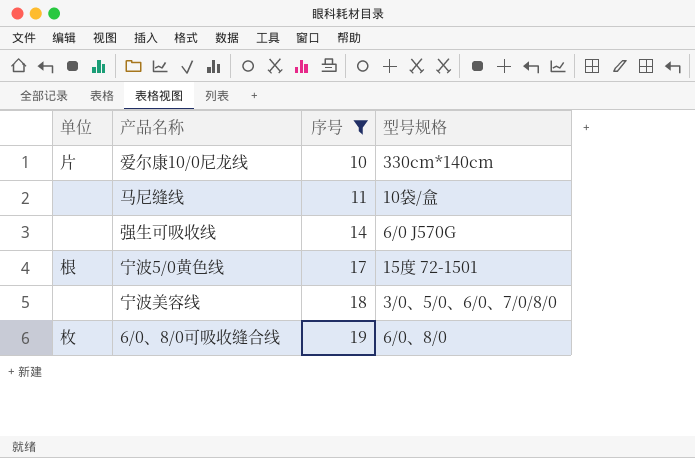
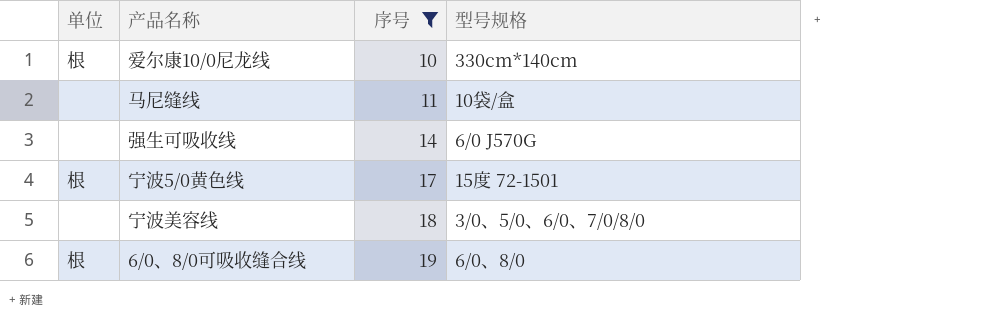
爱尔康10/0尼龙线 | 单位: 片 -> 根
6/0、8/0可吸收缝合线 | 单位: 枚 -> 根

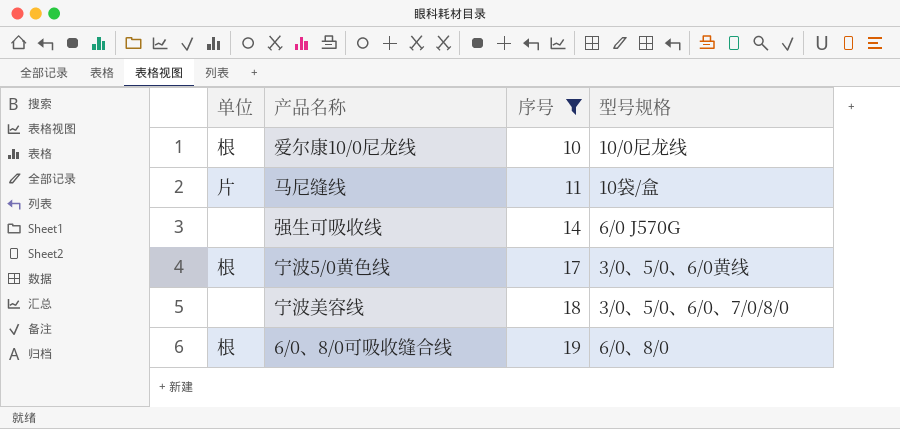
爱尔康10/0尼龙线 | 型号规格: 330cm*140cm -> 10/0尼龙线
马尼缝线 | 单位: none -> 片
宁波5/0黄色线 | 型号规格: 15度 72-1501 -> 3/0、5/0、6/0黄线

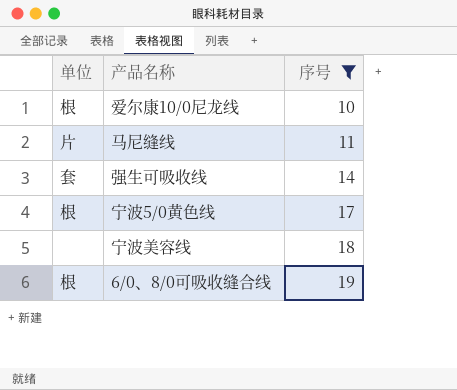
column 型号规格 | position: 4 -> none
强生可吸收线 | 单位: none -> 套

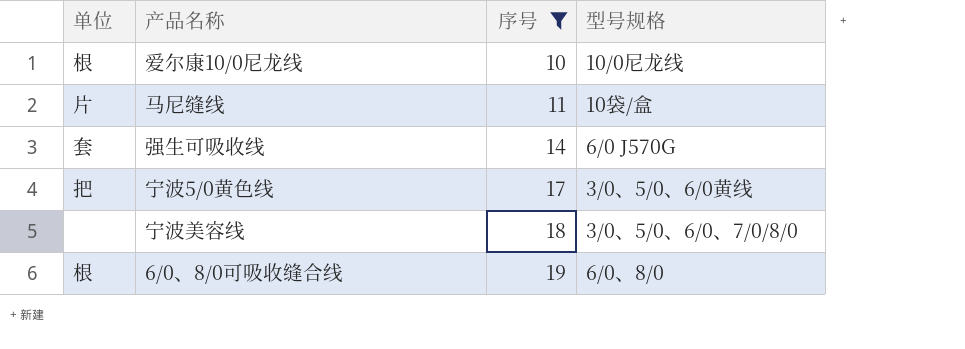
column 型号规格 | position: none -> 4
宁波5/0黄色线 | 单位: 根 -> 把

